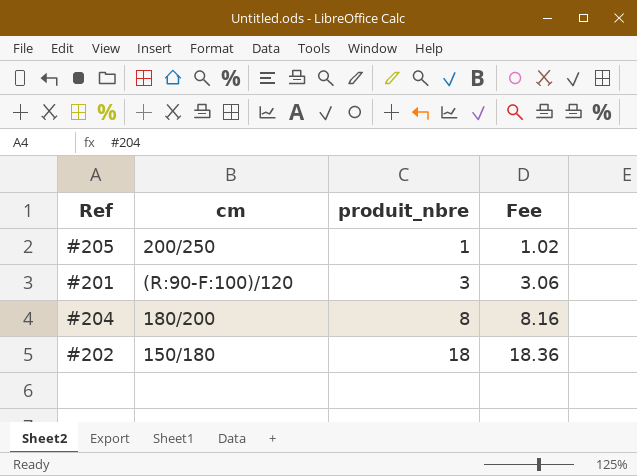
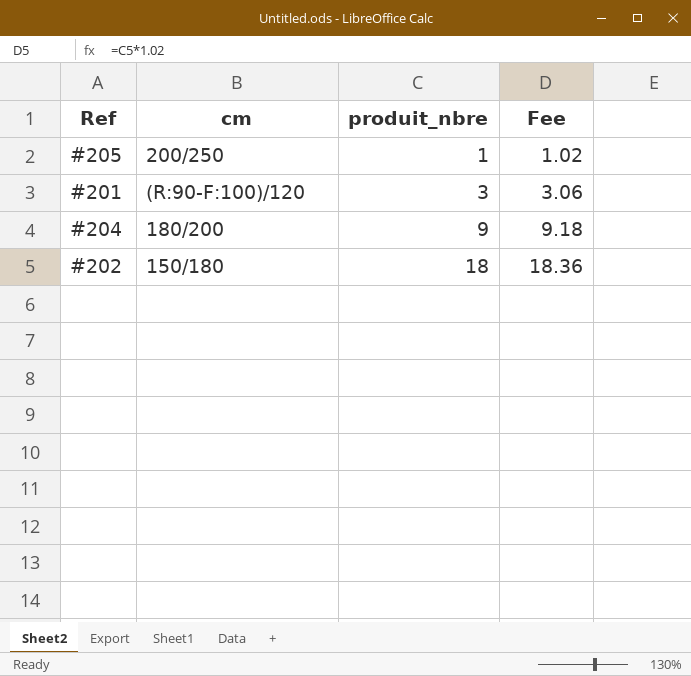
#204 | produit_nbre: 8 -> 9
#204 | Fee: 8.16 -> 9.18

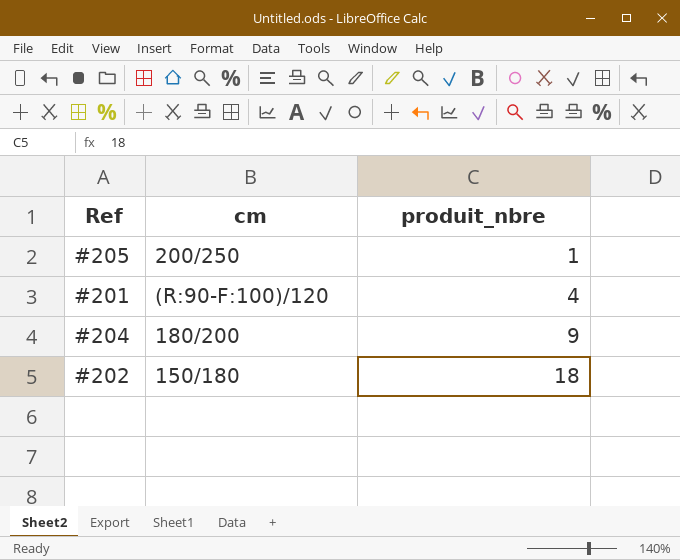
column Fee | formula: [produit_nbre] * 1.02 -> none
#201 | produit_nbre: 3 -> 4

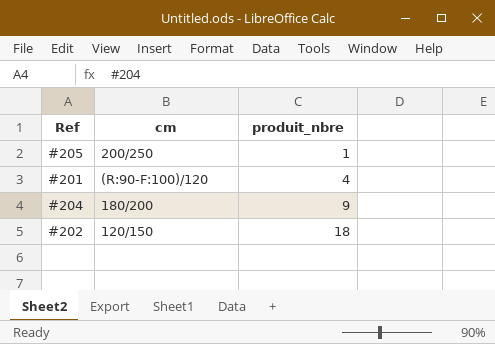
#202 | cm: 150/180 -> 120/150

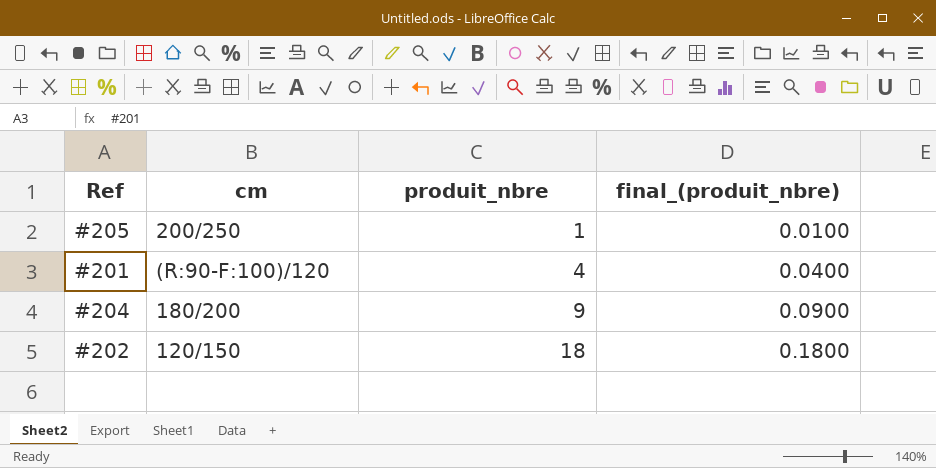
column final_(produit_nbre) | formula: none -> [produit_nbre] * 0.01

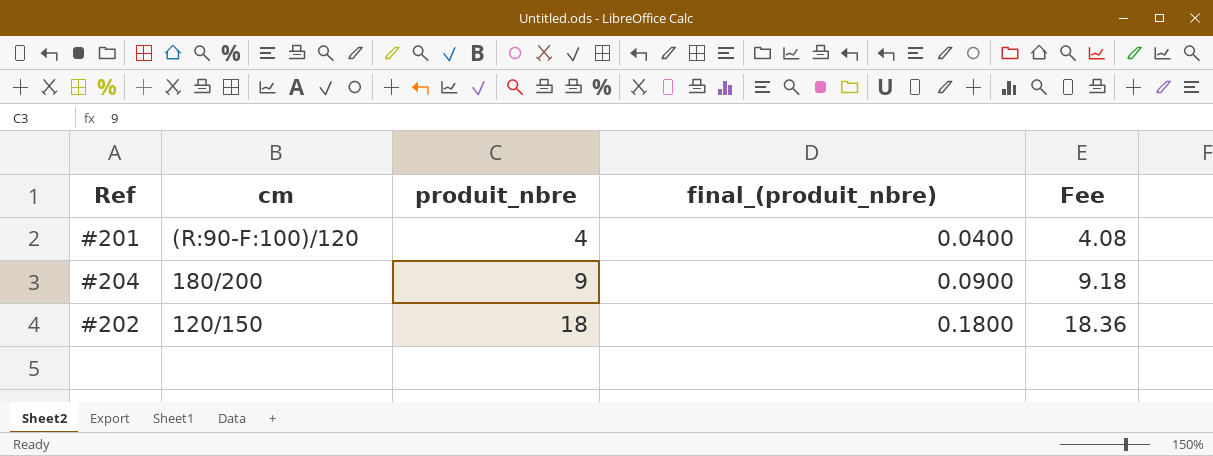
column Fee | formula: none -> [produit_nbre] * 1.02
row #205: 200/250 | 1 | 0.0100 -> none

